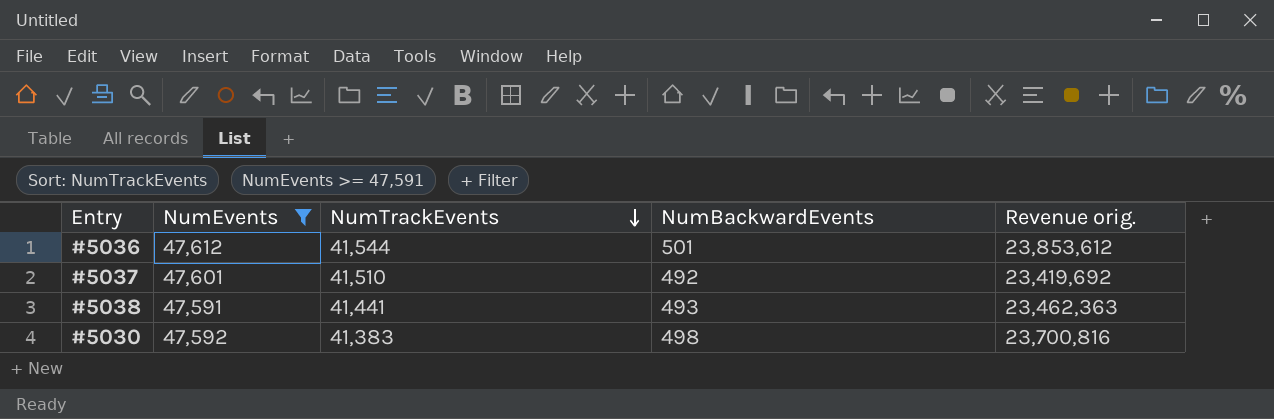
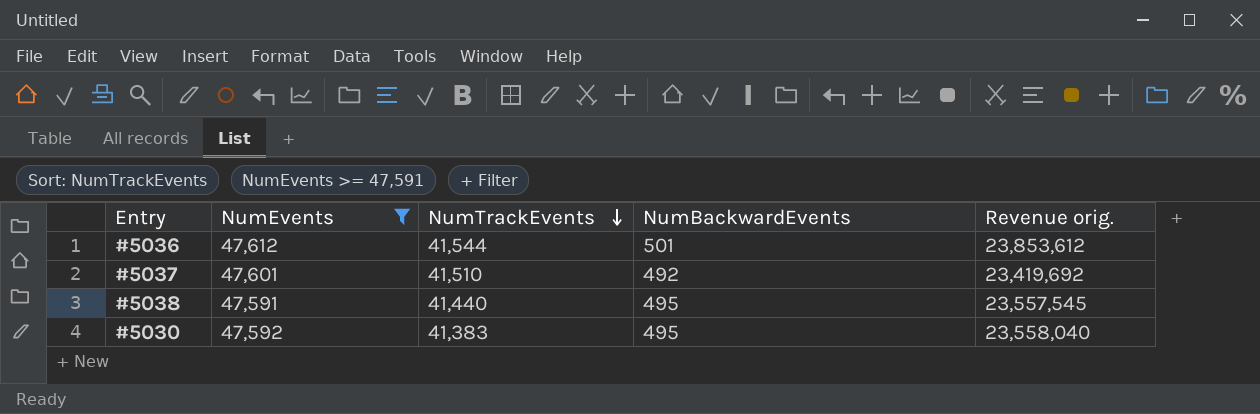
#5038 | NumTrackEvents: 41,441 -> 41,440
#5038 | NumBackwardEvents: 493 -> 495
#5038 | Revenue orig.: 23,462,363 -> 23,557,545
#5030 | NumBackwardEvents: 498 -> 495
#5030 | Revenue orig.: 23,700,816 -> 23,558,040

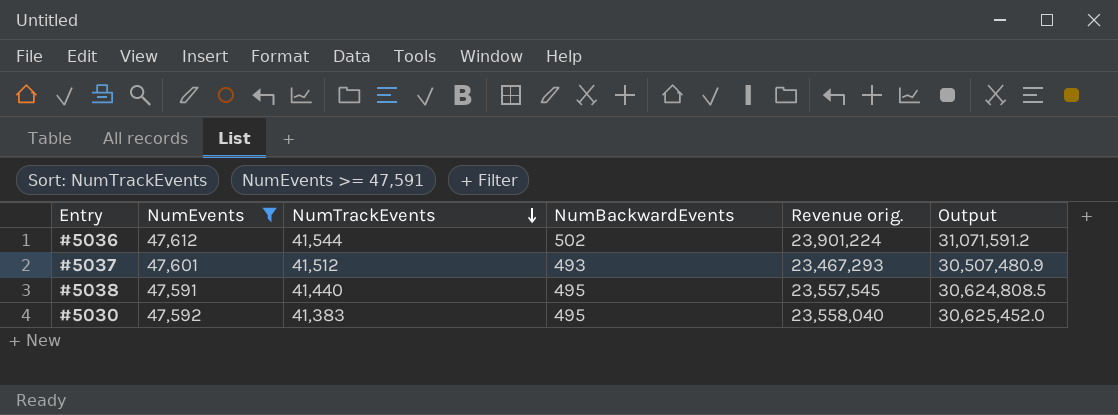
column Output | formula: none -> [Revenue orig.] * 1.3
#5036 | NumBackwardEvents: 501 -> 502
#5036 | Revenue orig.: 23,853,612 -> 23,901,224
#5037 | NumTrackEvents: 41,510 -> 41,512
#5037 | NumBackwardEvents: 492 -> 493
#5037 | Revenue orig.: 23,419,692 -> 23,467,293

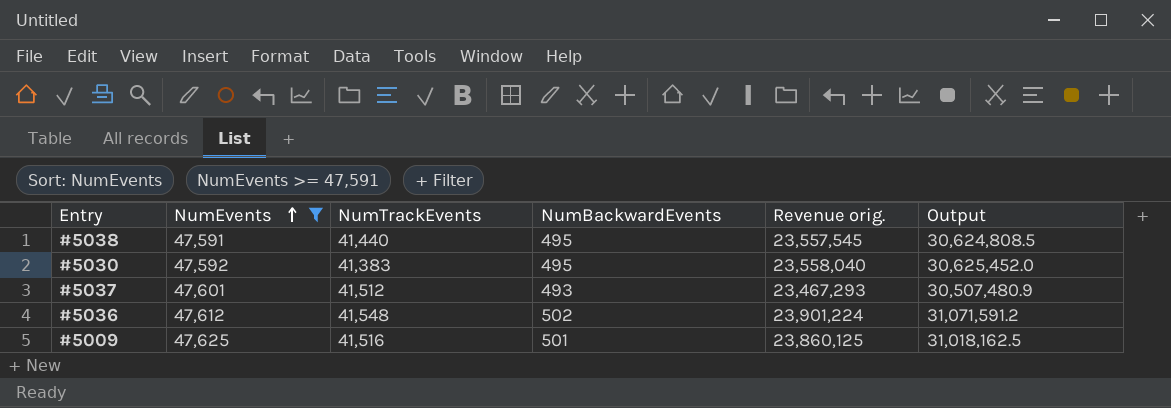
row order: NumTrackEvents descending -> NumEvents ascending
#5036 | NumTrackEvents: 41,544 -> 41,548
row #5009: none -> 47,625 | 41,516 | 501 | 23,860,125 | 31,018,162.5

